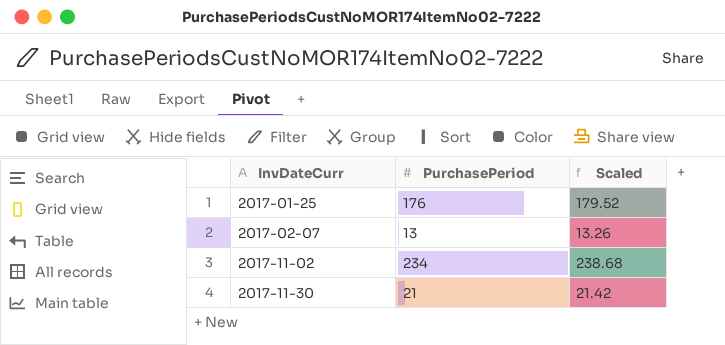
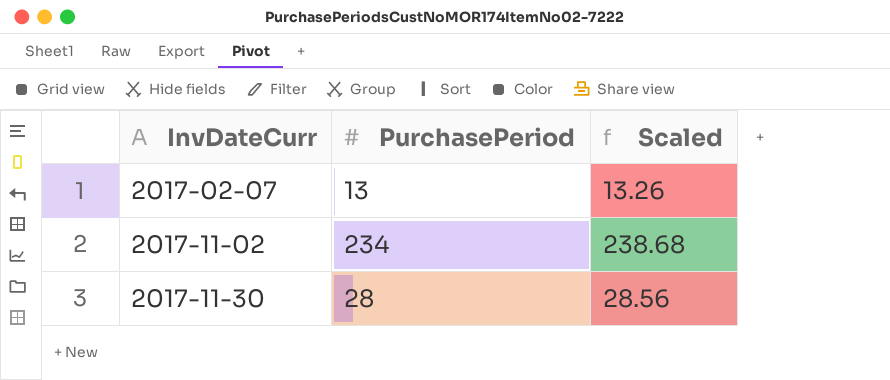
row 2017-01-25: 176 | 179.52 -> none
2017-11-30 | PurchasePeriod: 21 -> 28
2017-11-30 | Scaled: 21.42 -> 28.56

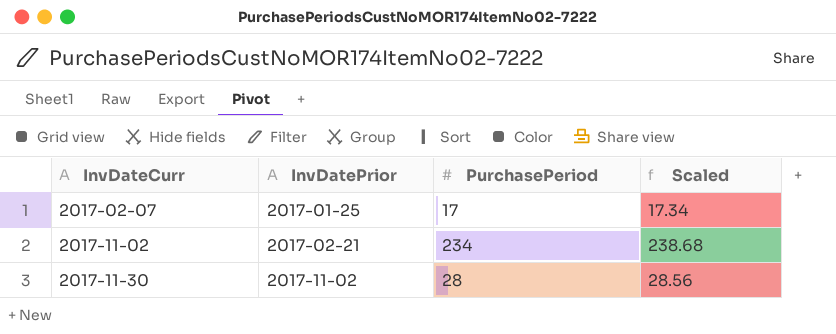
column InvDatePrior | position: none -> 2
2017-02-07 | PurchasePeriod: 13 -> 17
2017-02-07 | Scaled: 13.26 -> 17.34

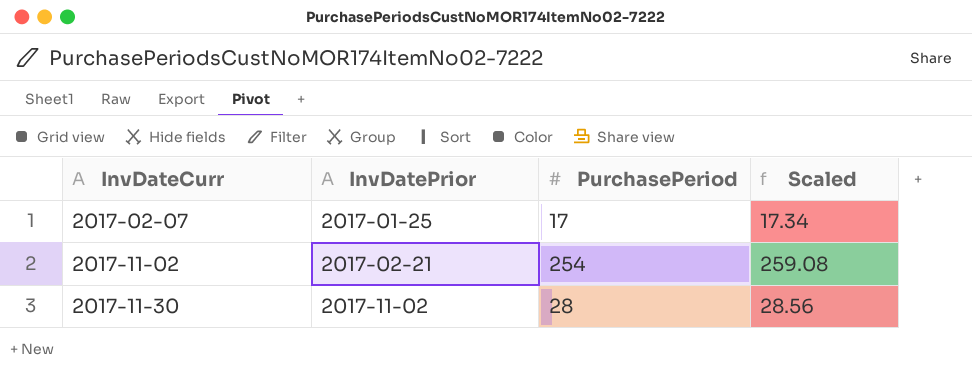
2017-11-02 | PurchasePeriod: 234 -> 254
2017-11-02 | Scaled: 238.68 -> 259.08

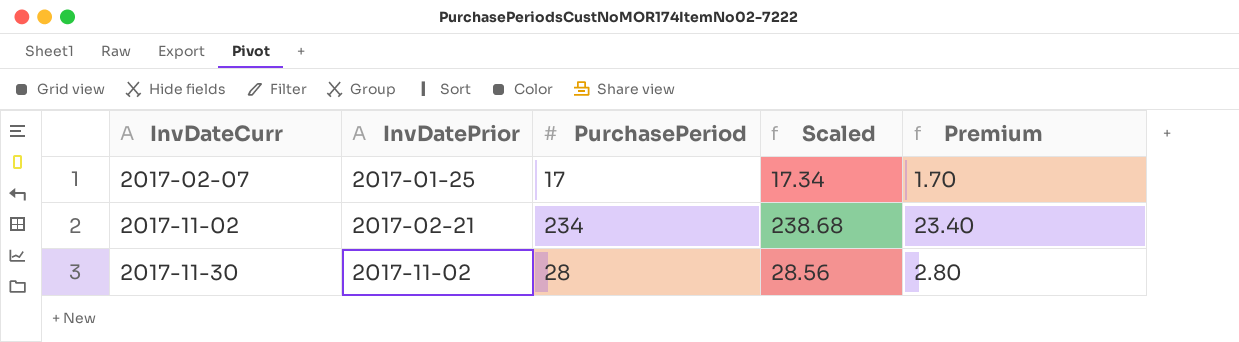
column Premium | formula: none -> [PurchasePeriod] * 0.1
2017-11-02 | PurchasePeriod: 254 -> 234
2017-11-02 | Scaled: 259.08 -> 238.68

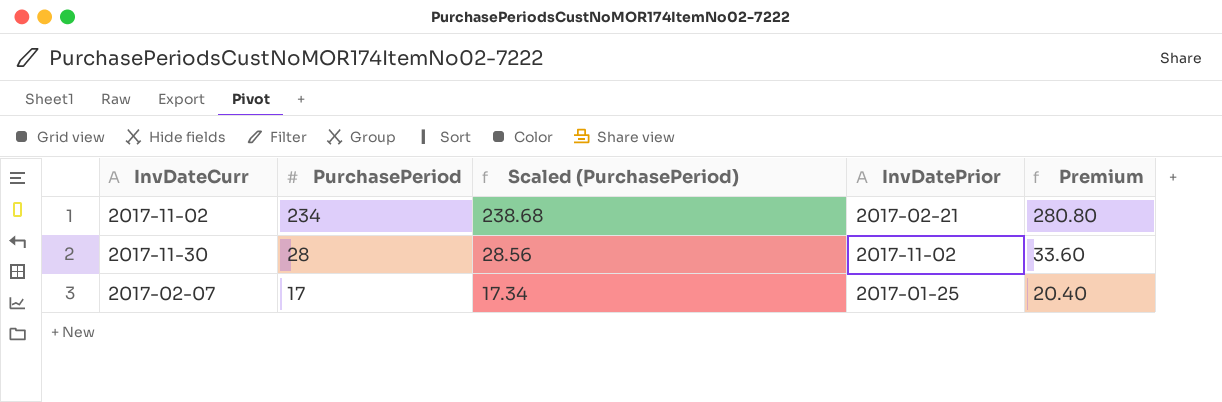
row order: InvDateCurr ascending -> PurchasePeriod descending
column name: Scaled -> Scaled (PurchasePeriod)
column InvDatePrior | position: 2 -> 4
column Premium | formula: [PurchasePeriod] * 0.1 -> [PurchasePeriod] * 1.2

